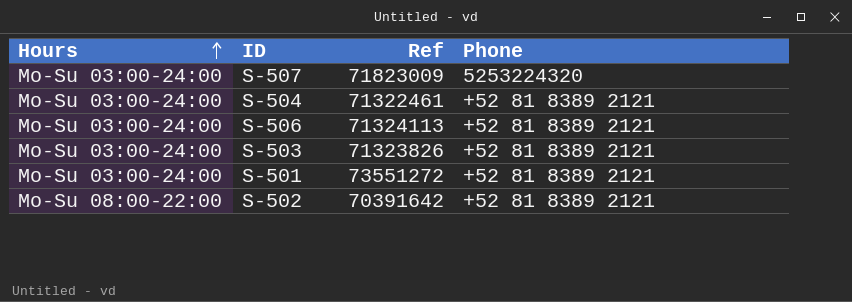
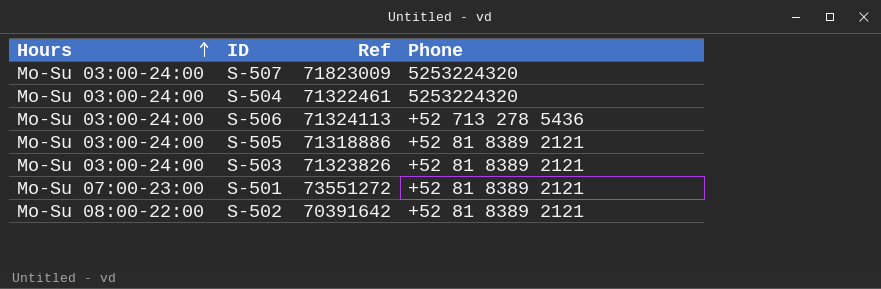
S-504 | Phone: +52 81 8389 2121 -> 5253224320
S-506 | Phone: +52 81 8389 2121 -> +52 713 278 5436
row S-505: none -> Mo-Su 03:00-24:00 | 71318886 | +52 81 8389 2121
S-501 | Hours: Mo-Su 03:00-24:00 -> Mo-Su 07:00-23:00

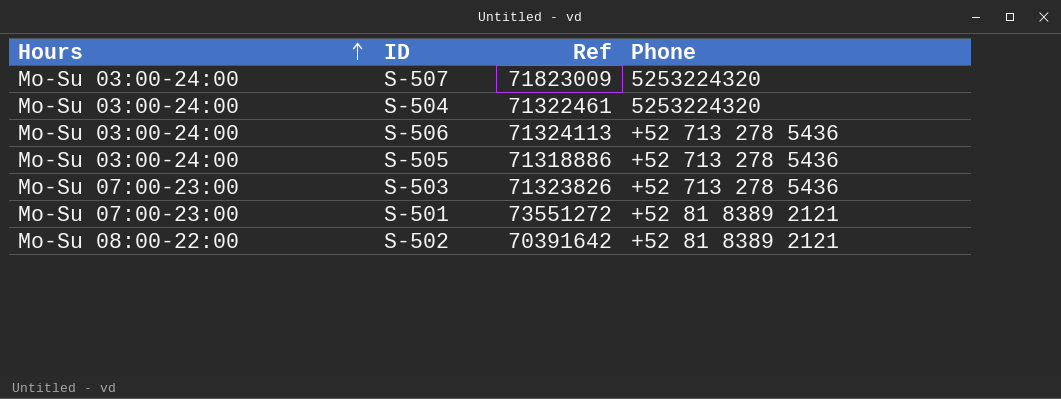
S-505 | Phone: +52 81 8389 2121 -> +52 713 278 5436
S-503 | Hours: Mo-Su 03:00-24:00 -> Mo-Su 07:00-23:00
S-503 | Phone: +52 81 8389 2121 -> +52 713 278 5436

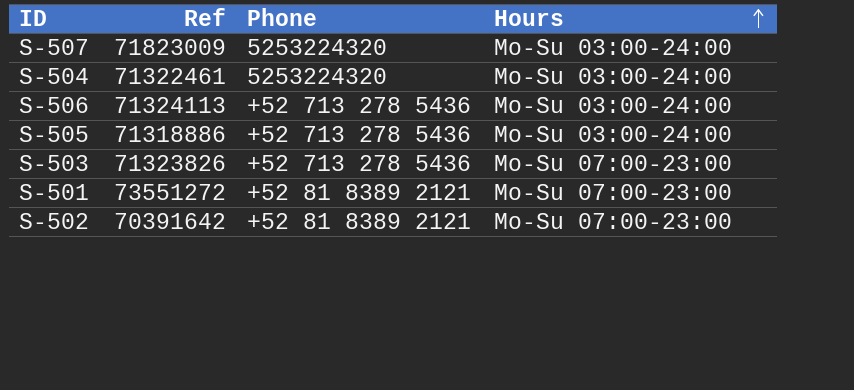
column Hours | position: 1 -> 4
S-502 | Hours: Mo-Su 08:00-22:00 -> Mo-Su 07:00-23:00

